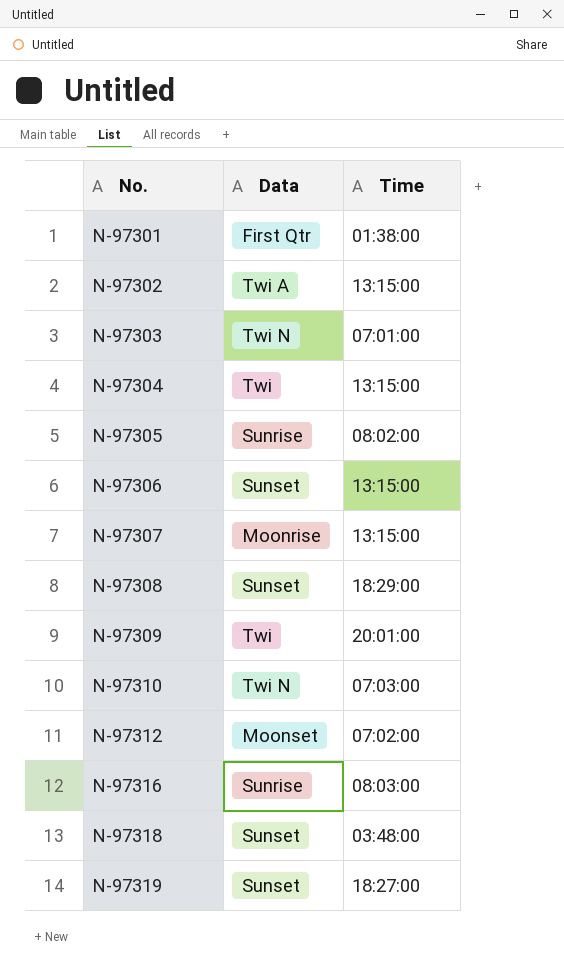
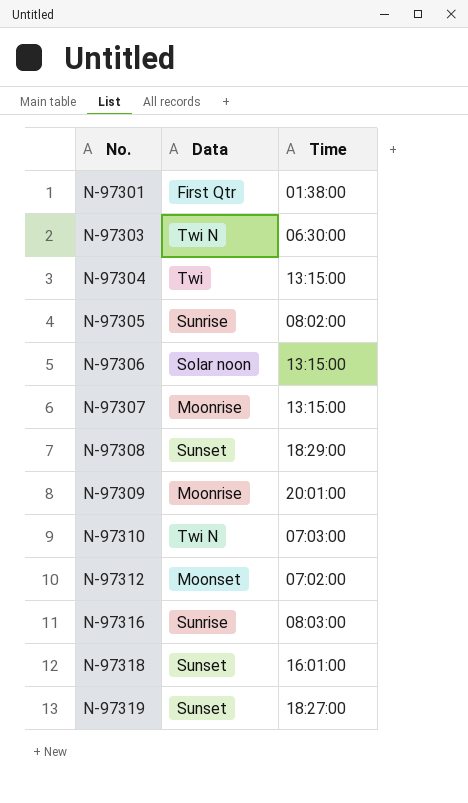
row N-97302: Twi A | 13:15:00 -> none
N-97303 | Time: 07:01:00 -> 06:30:00
N-97306 | Data: Sunset -> Solar noon
N-97309 | Data: Twi -> Moonrise
N-97318 | Time: 03:48:00 -> 16:01:00

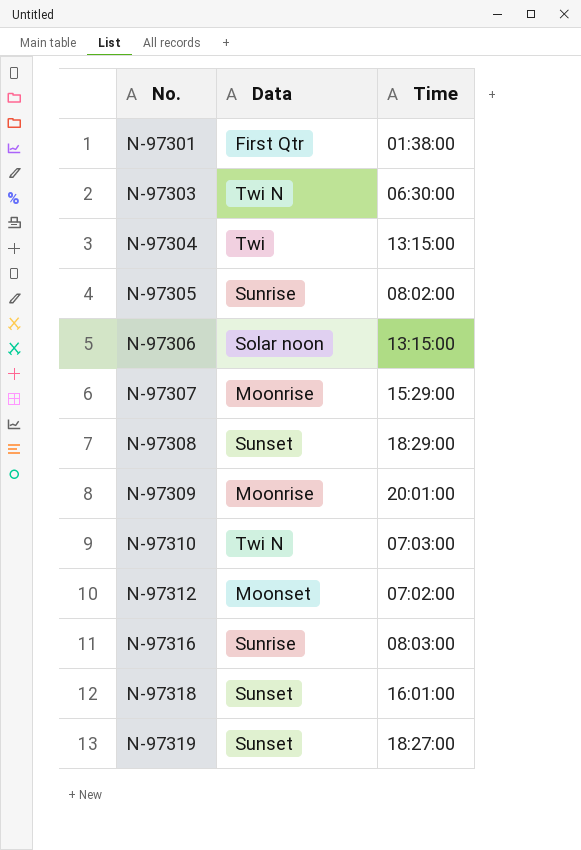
N-97307 | Time: 13:15:00 -> 15:29:00

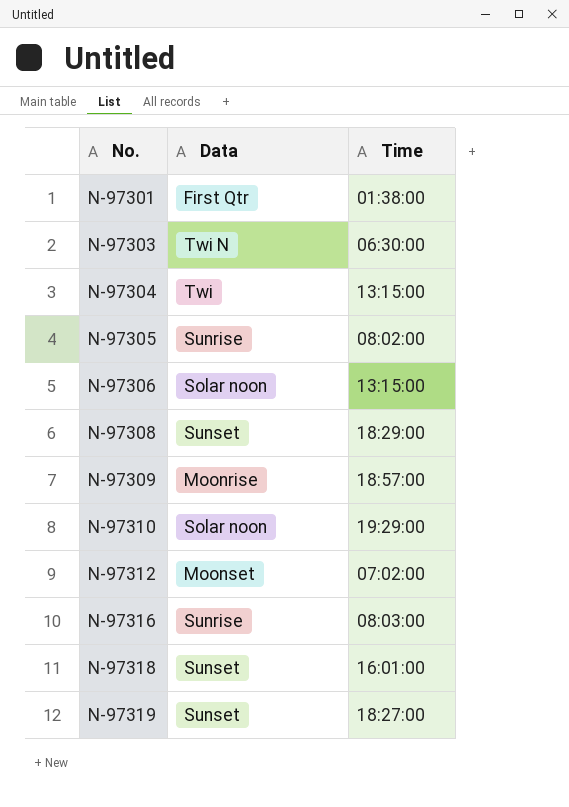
row N-97307: Moonrise | 15:29:00 -> none
N-97309 | Time: 20:01:00 -> 18:57:00
N-97310 | Data: Twi N -> Solar noon
N-97310 | Time: 07:03:00 -> 19:29:00

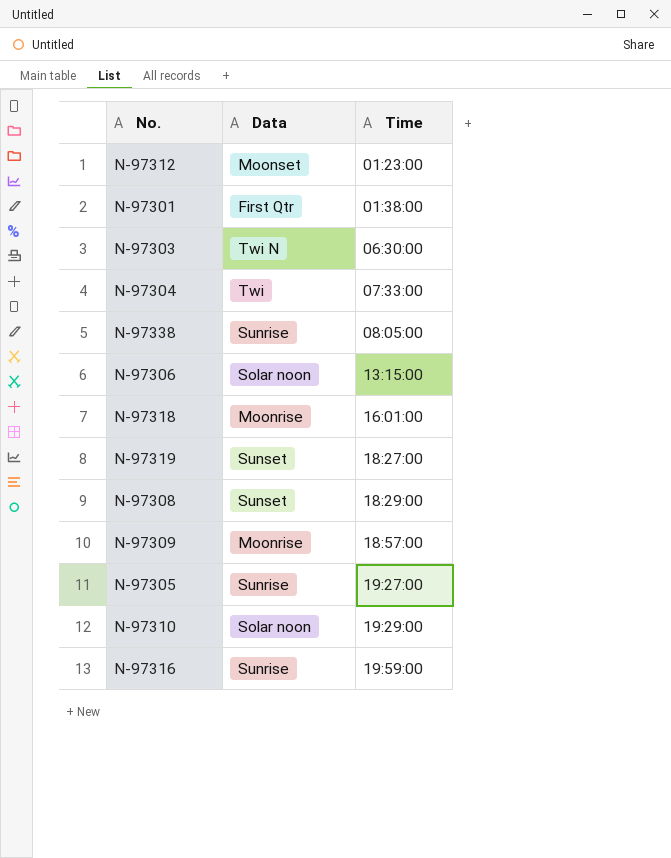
row order: No. ascending -> Time ascending
N-97312 | Time: 07:02:00 -> 01:23:00
N-97304 | Time: 13:15:00 -> 07:33:00
row N-97338: none -> Sunrise | 08:05:00
N-97318 | Data: Sunset -> Moonrise
N-97305 | Time: 08:02:00 -> 19:27:00
N-97316 | Time: 08:03:00 -> 19:59:00

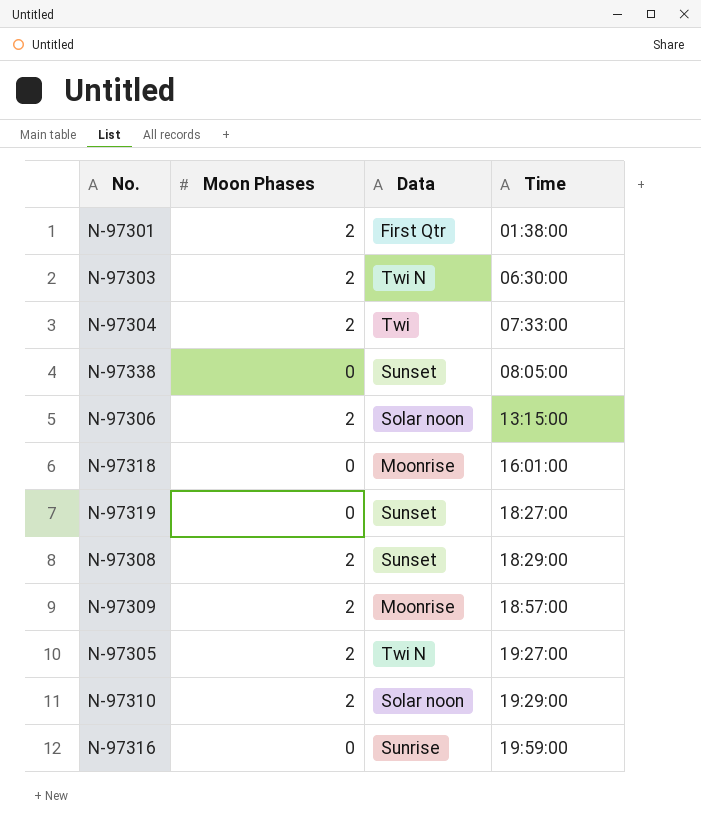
column Moon Phases | position: none -> 2
row N-97312: Moonset | 01:23:00 -> none
N-97338 | Data: Sunrise -> Sunset
N-97305 | Data: Sunrise -> Twi N

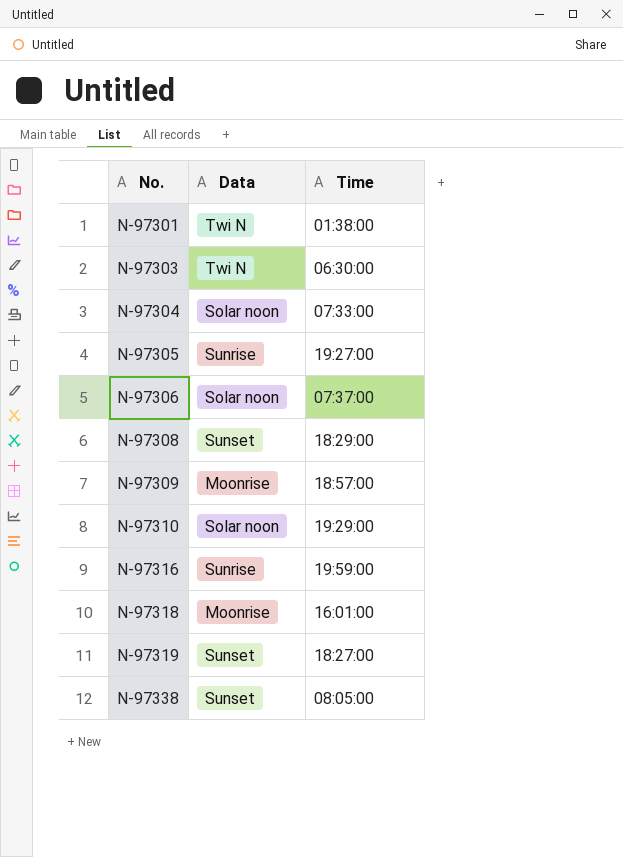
row order: Time ascending -> No. ascending
column Moon Phases | position: 2 -> none
N-97301 | Data: First Qtr -> Twi N
N-97304 | Data: Twi -> Solar noon
N-97305 | Data: Twi N -> Sunrise
N-97306 | Time: 13:15:00 -> 07:37:00

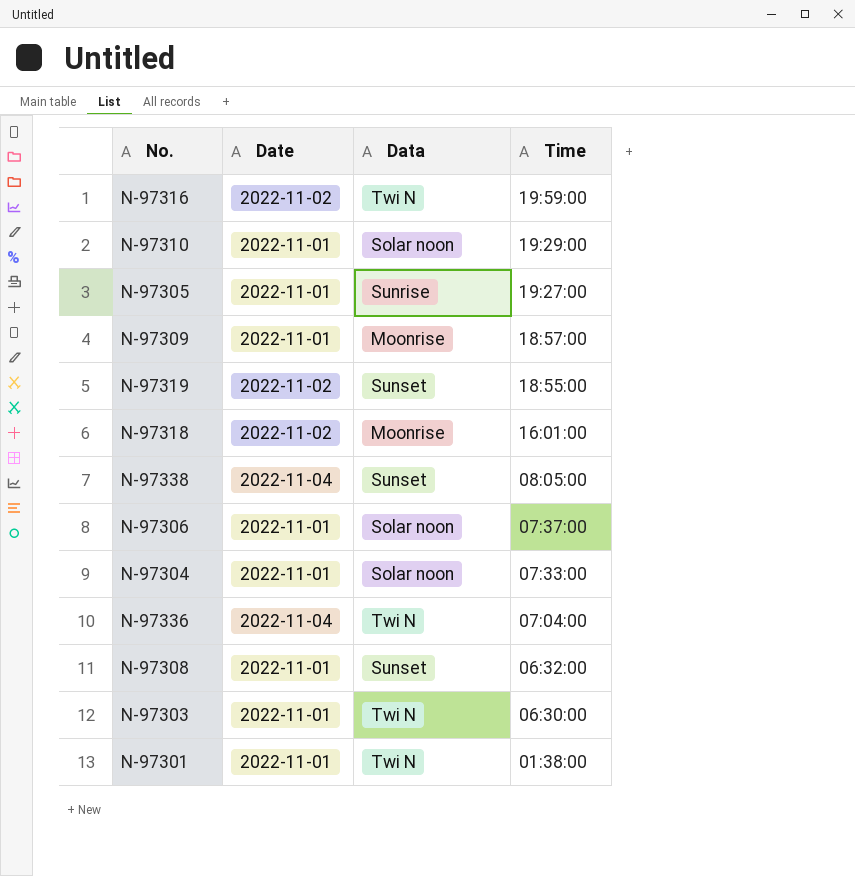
row order: No. ascending -> Time descending
column Date | position: none -> 2
N-97316 | Data: Sunrise -> Twi N
N-97319 | Time: 18:27:00 -> 18:55:00
row N-97336: none -> 2022-11-04 | Twi N | 07:04:00
N-97308 | Time: 18:29:00 -> 06:32:00

